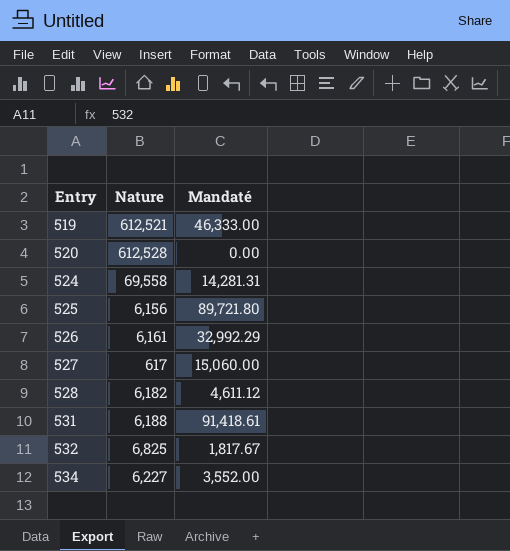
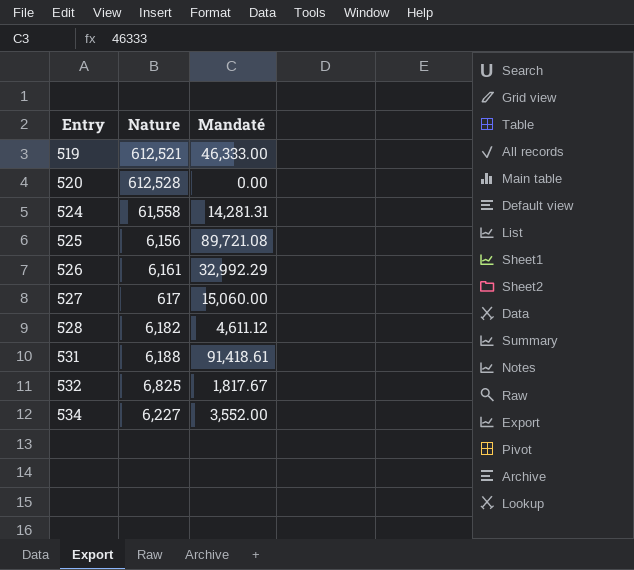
524 | Nature: 69,558 -> 61,558
525 | Mandaté: 89,721.80 -> 89,721.08

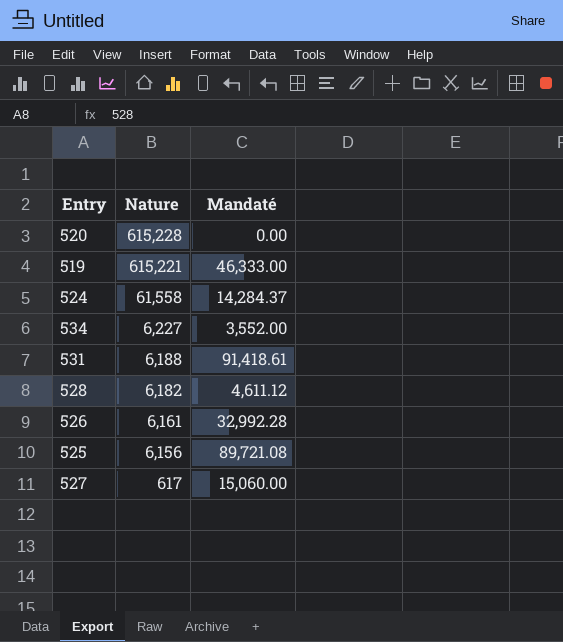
row order: Entry ascending -> Nature descending
row 532: 6,825 | 1,817.67 -> none
520 | Nature: 612,528 -> 615,228
519 | Nature: 612,521 -> 615,221
524 | Mandaté: 14,281.31 -> 14,284.37
526 | Mandaté: 32,992.29 -> 32,992.28

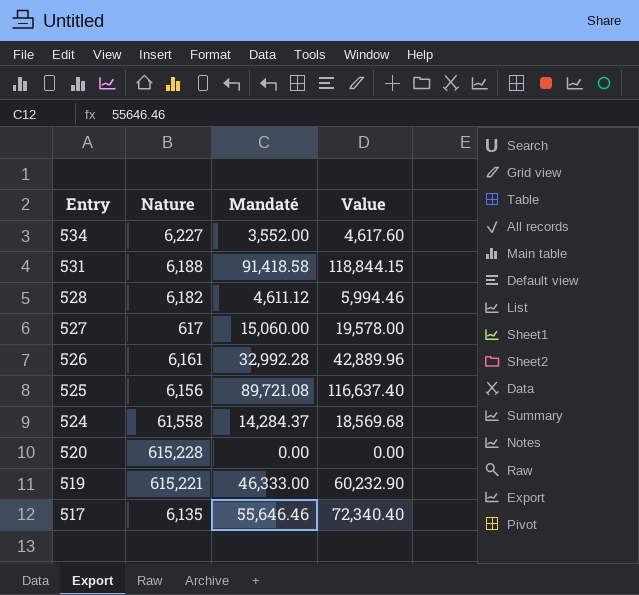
row order: Nature descending -> Entry descending
column Value | formula: none -> [Mandaté] * 1.3
531 | Mandaté: 91,418.61 -> 91,418.58
row 517: none -> 6,135 | 55,646.46 | 72,340.40

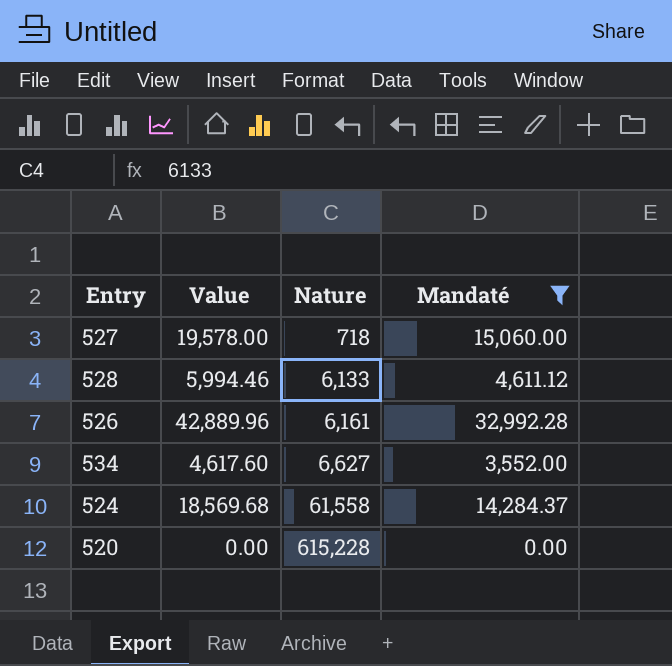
filter: none -> Mandaté <= 32,992.28
row order: Entry descending -> Nature ascending
column Value | position: 4 -> 2
527 | Nature: 617 -> 718
528 | Nature: 6,182 -> 6,133
534 | Nature: 6,227 -> 6,627

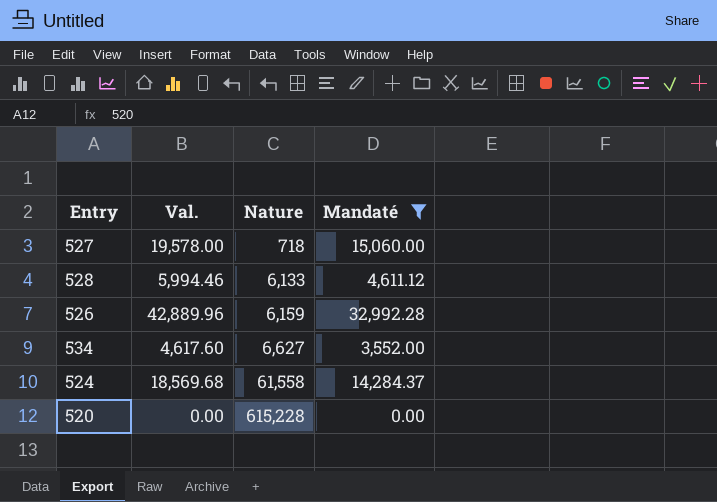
column name: Value -> Val.
526 | Nature: 6,161 -> 6,159

